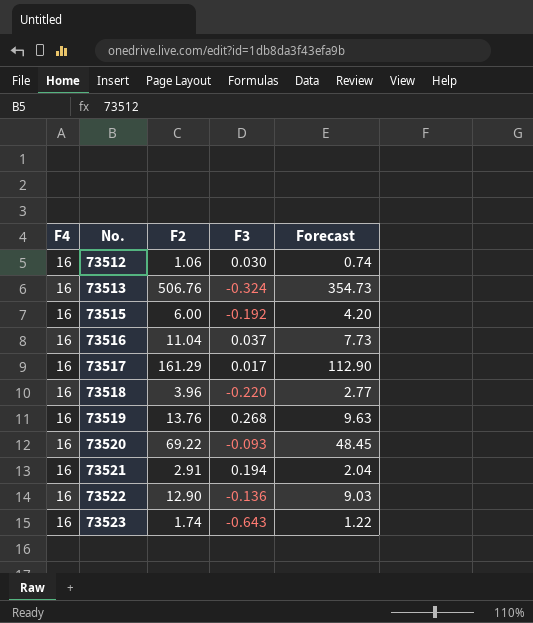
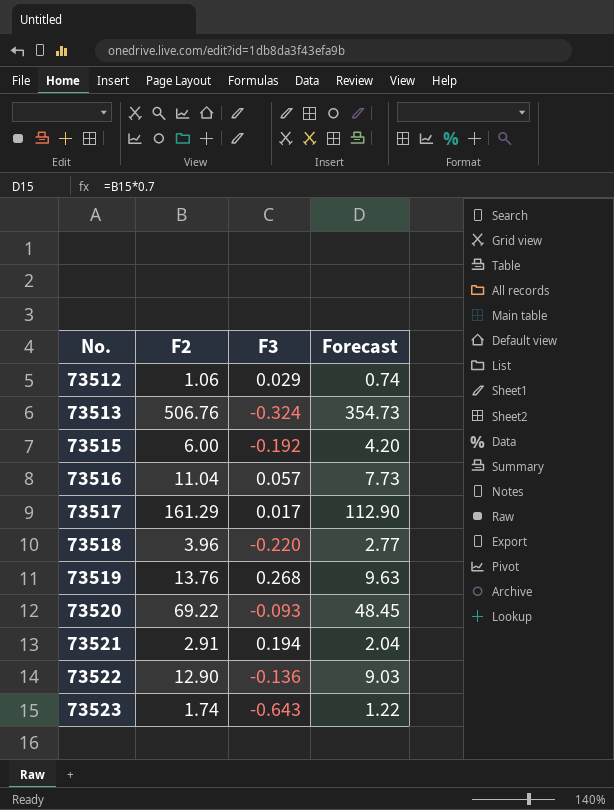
column F4 | position: 1 -> none
73512 | F3: 0.030 -> 0.029
73516 | F3: 0.037 -> 0.057

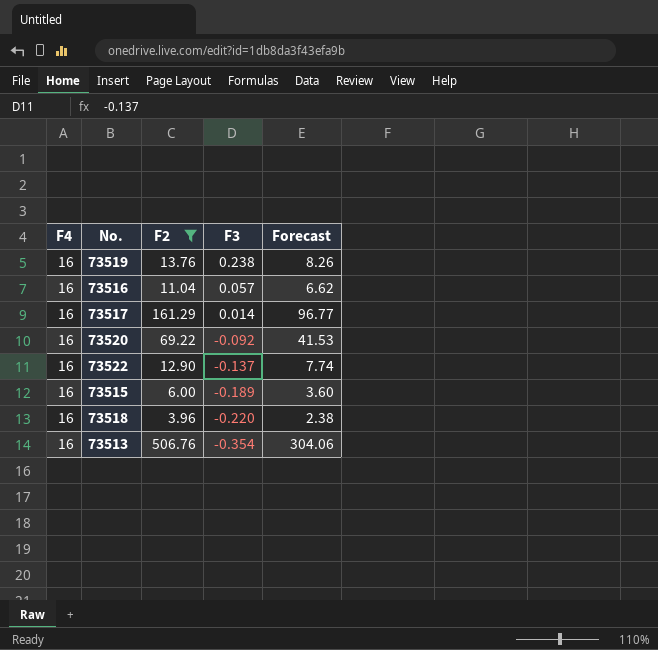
filter: none -> F2 >= 3.96
row order: No. ascending -> F3 descending
column F4 | position: none -> 1
column Forecast | formula: [F2] * 0.7 -> [F2] * 0.6
73519 | F3: 0.268 -> 0.238
73517 | F3: 0.017 -> 0.014
73520 | F3: -0.093 -> -0.092
73522 | F3: -0.136 -> -0.137
73515 | F3: -0.192 -> -0.189
73513 | F3: -0.324 -> -0.354

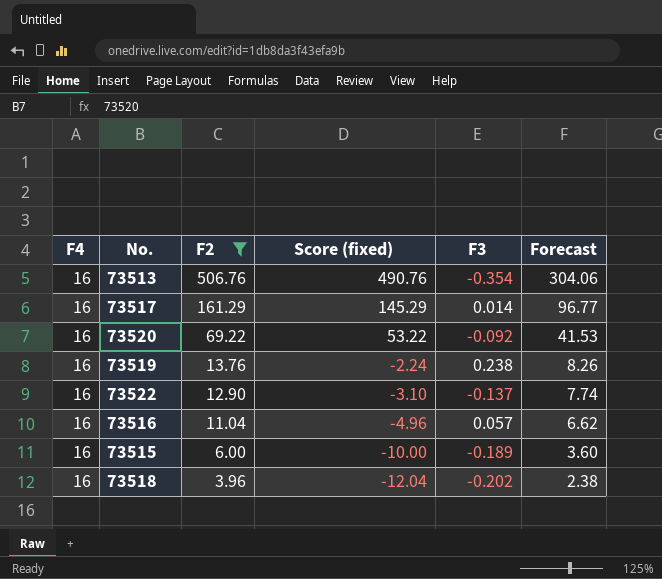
row order: F3 descending -> F2 descending
column Score (fixed) | formula: none -> [F2] - [F4]
73518 | F3: -0.220 -> -0.202

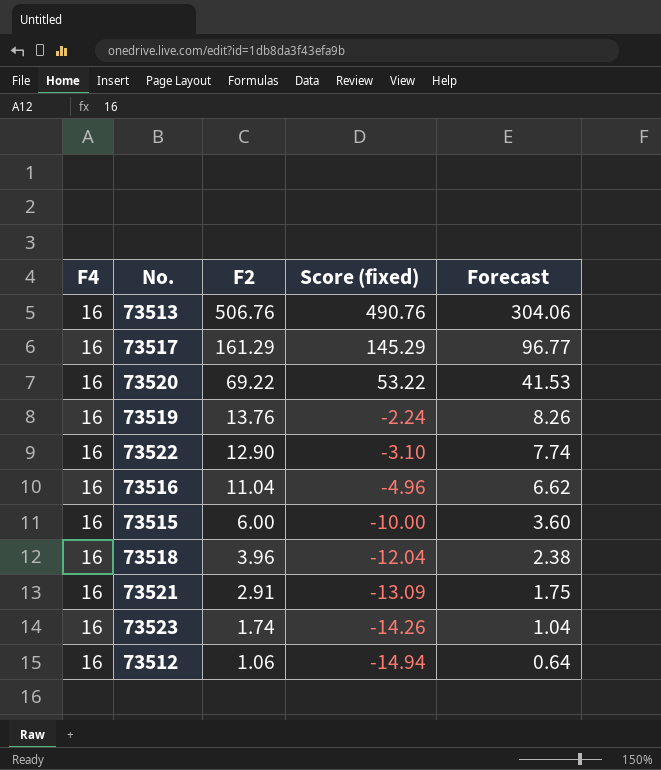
filter: F2 >= 3.96 -> none
column F3 | position: 5 -> none

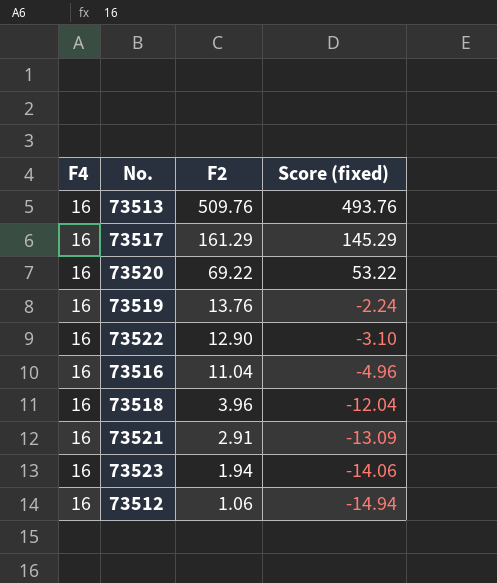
column Forecast | formula: [F2] * 0.6 -> none
row 73515: 16 | 6.00 | -10.00 | 3.60 -> none
73513 | F2: 506.76 -> 509.76
73513 | Score (fixed): 490.76 -> 493.76
73523 | F2: 1.74 -> 1.94
73523 | Score (fixed): -14.26 -> -14.06

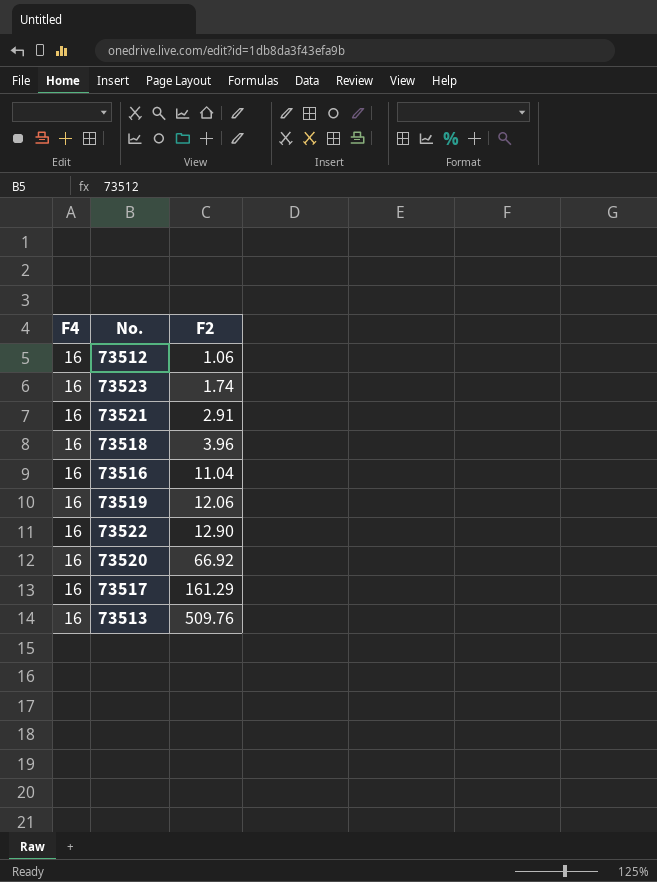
row order: F2 descending -> F2 ascending
column Score (fixed) | formula: [F2] - [F4] -> none
73523 | F2: 1.94 -> 1.74
73519 | F2: 13.76 -> 12.06
73520 | F2: 69.22 -> 66.92

